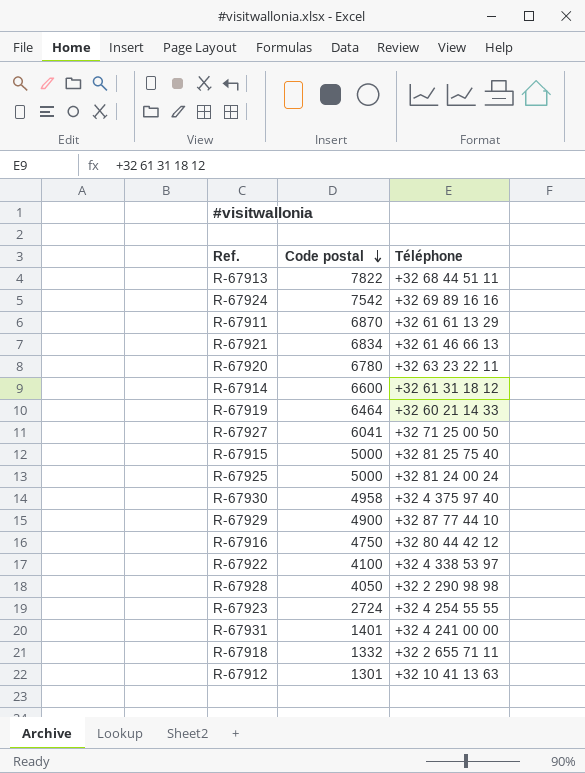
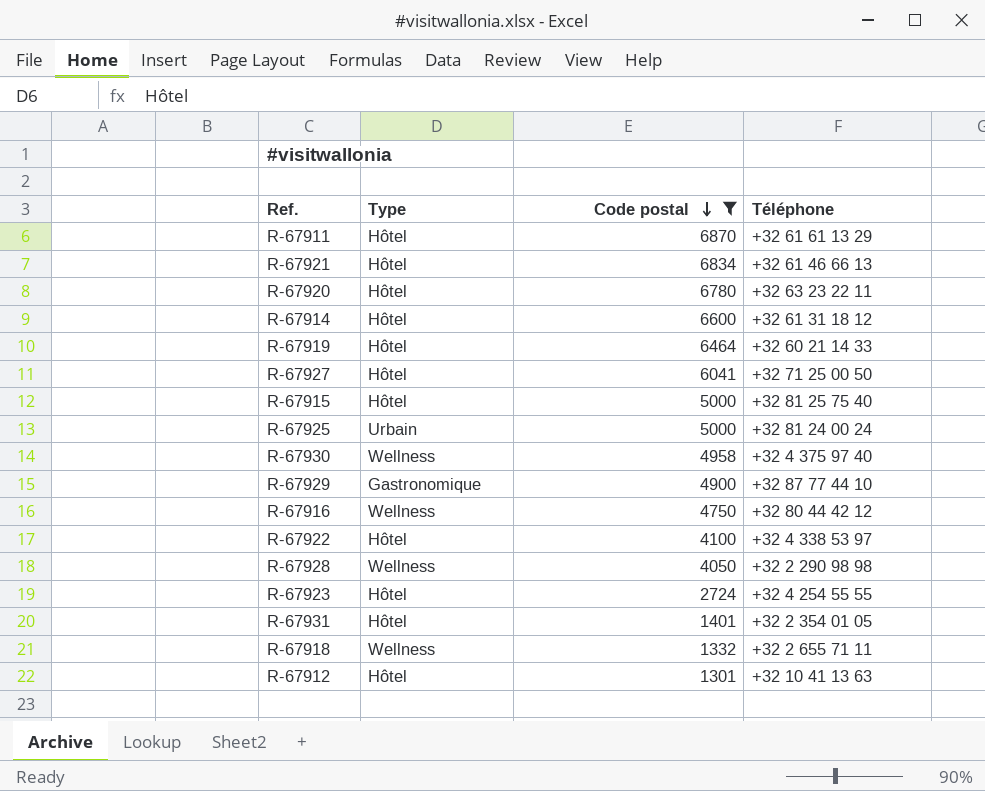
filter: none -> Code postal <= 6870
column Type | position: none -> 2
R-67931 | Téléphone: +32 4 241 00 00 -> +32 2 354 01 05

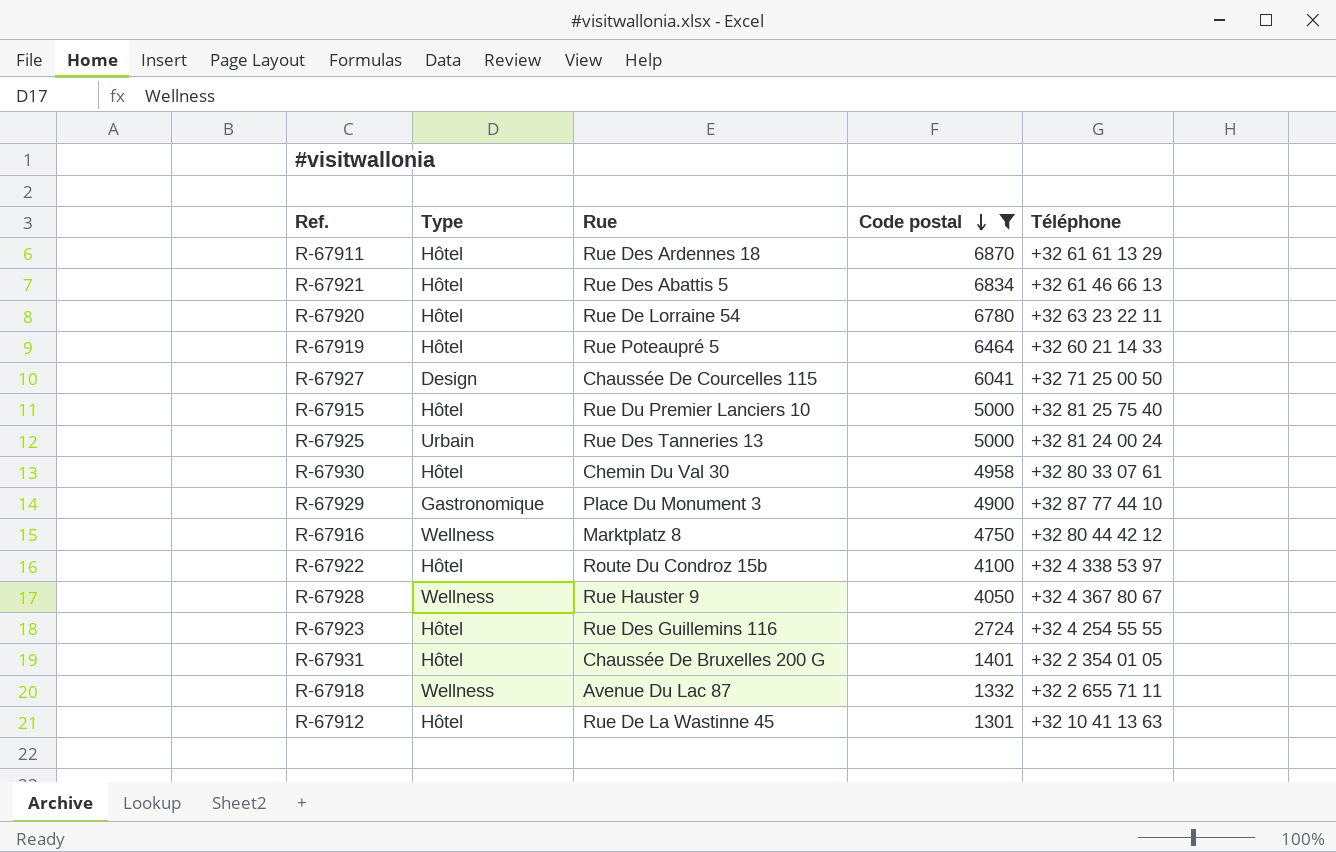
column Rue | position: none -> 3
row R-67914: Hôtel | 6600 | +32 61 31 18 12 -> none
R-67927 | Type: Hôtel -> Design
R-67930 | Type: Wellness -> Hôtel
R-67930 | Téléphone: +32 4 375 97 40 -> +32 80 33 07 61
R-67928 | Téléphone: +32 2 290 98 98 -> +32 4 367 80 67

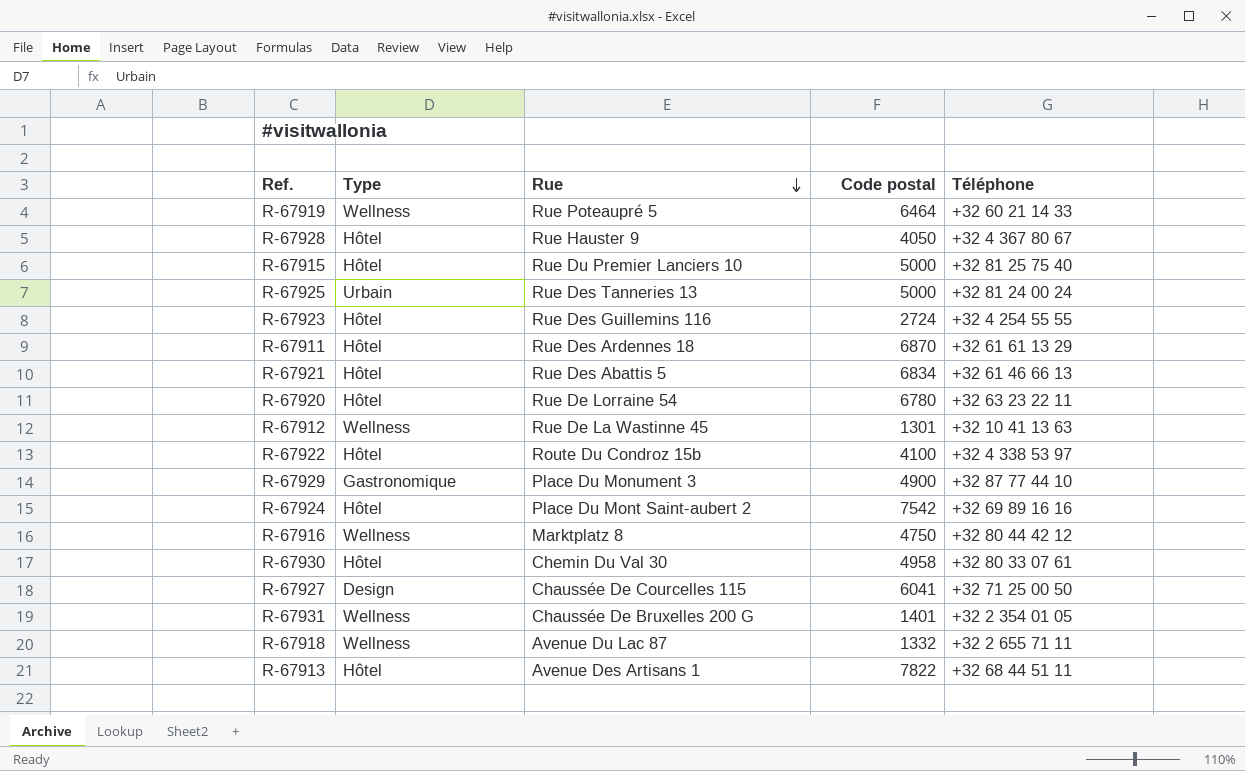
filter: Code postal <= 6870 -> none
row order: Code postal descending -> Rue descending
R-67919 | Type: Hôtel -> Wellness
R-67928 | Type: Wellness -> Hôtel
R-67912 | Type: Hôtel -> Wellness
R-67931 | Type: Hôtel -> Wellness

